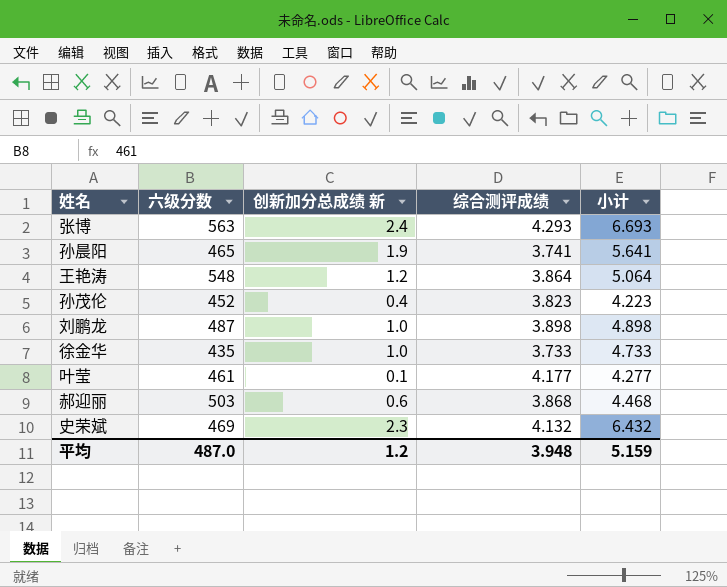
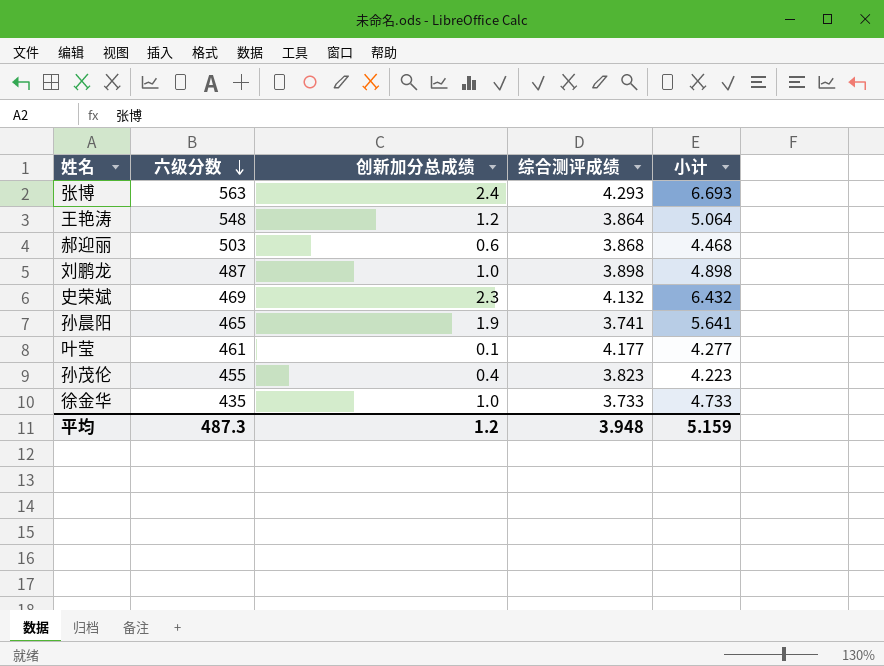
row order: none -> 六级分数 descending
column name: 创新加分总成绩 新 -> 创新加分总成绩
孙茂伦 | 六级分数: 452 -> 455
平均 | 六级分数: 487.0 -> 487.3

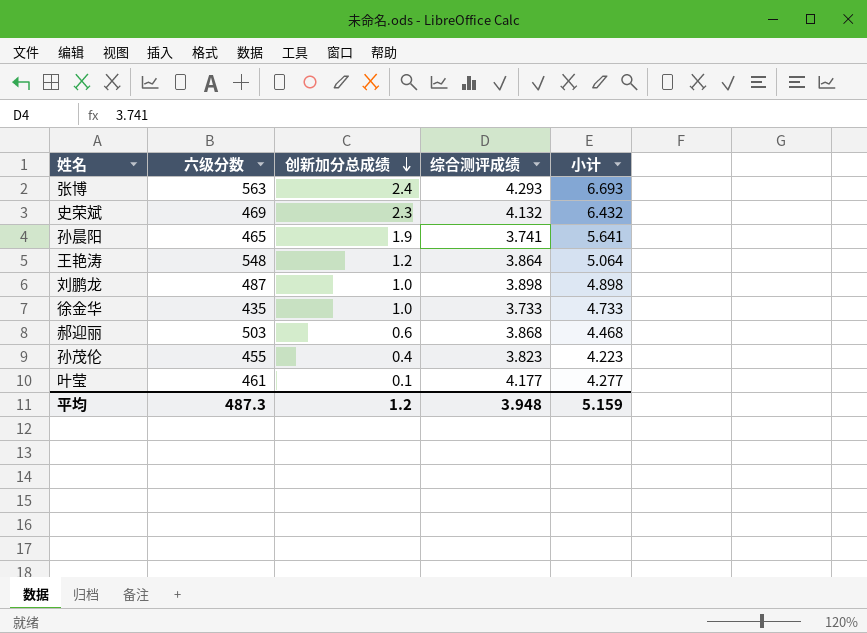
row order: 六级分数 descending -> 创新加分总成绩 descending

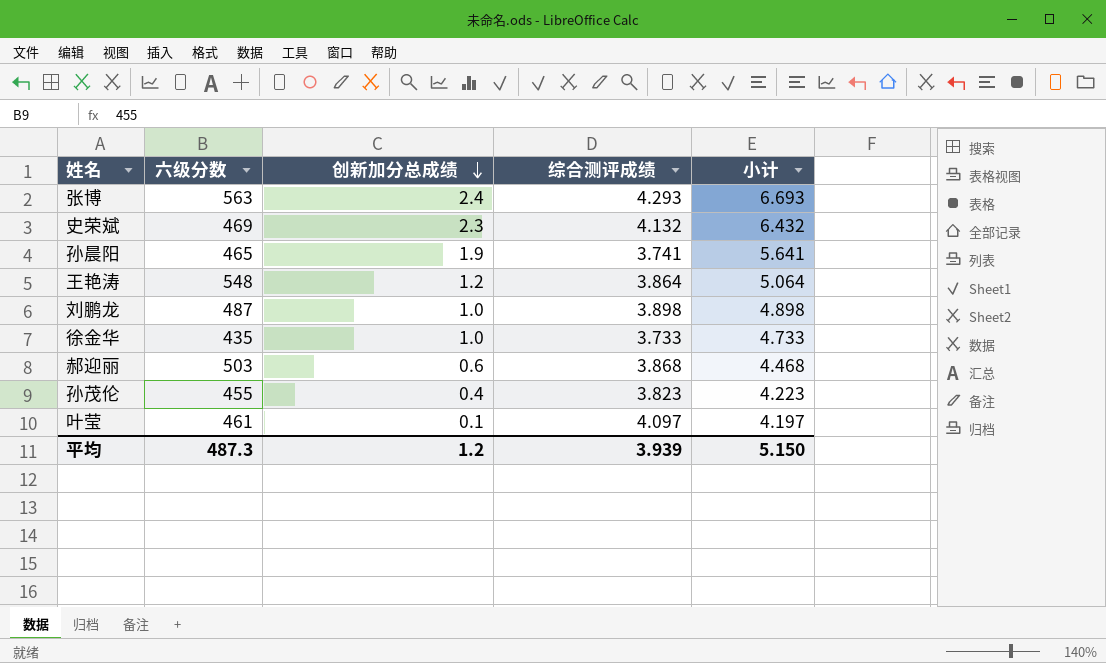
叶莹 | 综合测评成绩: 4.177 -> 4.097
叶莹 | 小计: 4.277 -> 4.197
平均 | 综合测评成绩: 3.948 -> 3.939
平均 | 小计: 5.159 -> 5.150

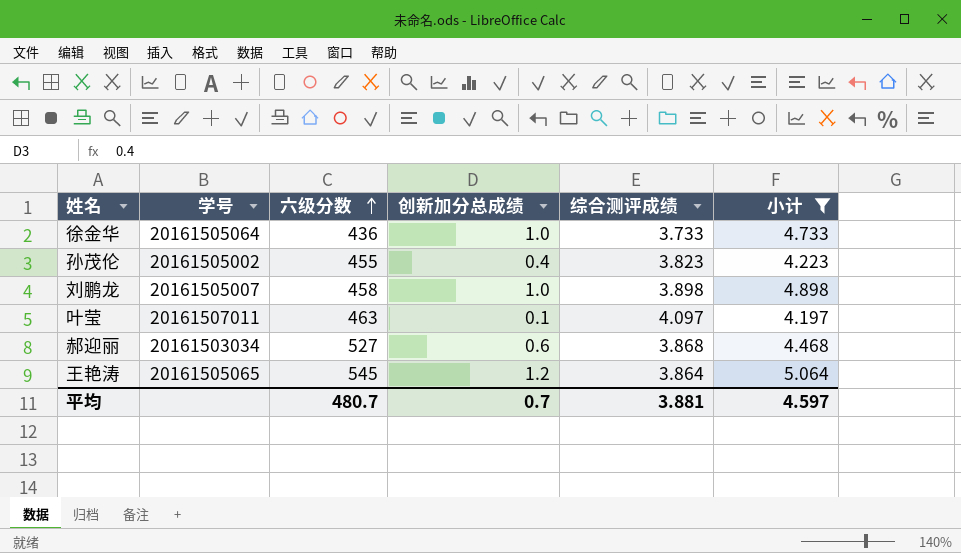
filter: none -> 小计 <= 5.064
row order: 创新加分总成绩 descending -> 六级分数 ascending
column 学号 | position: none -> 2
徐金华 | 六级分数: 435 -> 436
刘鹏龙 | 六级分数: 487 -> 458
叶莹 | 六级分数: 461 -> 463
郝迎丽 | 六级分数: 503 -> 527
王艳涛 | 六级分数: 548 -> 545
平均 | 六级分数: 487.3 -> 480.7
平均 | 创新加分总成绩: 1.2 -> 0.7
平均 | 综合测评成绩: 3.939 -> 3.881
平均 | 小计: 5.150 -> 4.597

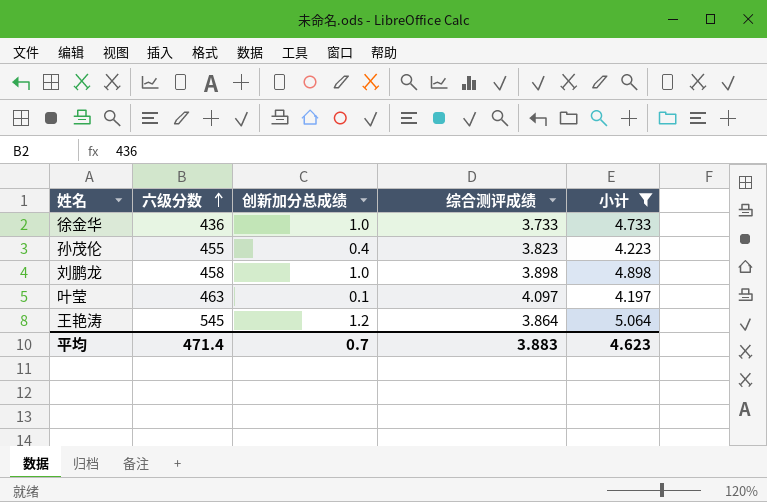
column 学号 | position: 2 -> none
row 郝迎丽: 20161503034 | 527 | 0.6 | 3.868 | 4.468 -> none
平均 | 六级分数: 480.7 -> 471.4
平均 | 综合测评成绩: 3.881 -> 3.883
平均 | 小计: 4.597 -> 4.623

